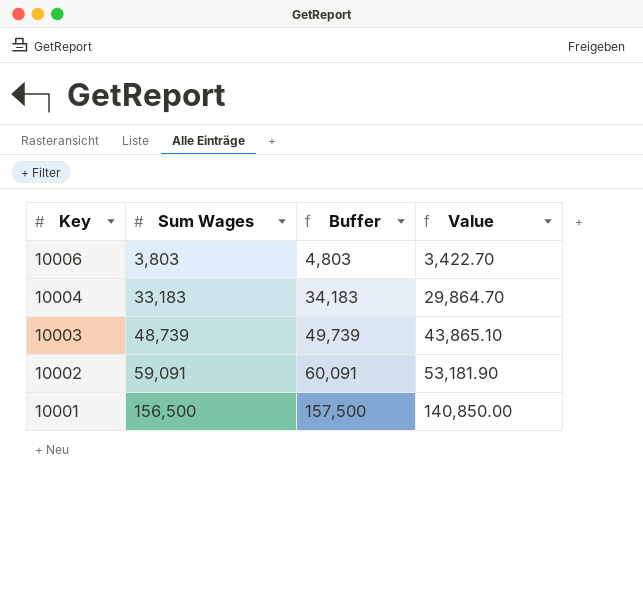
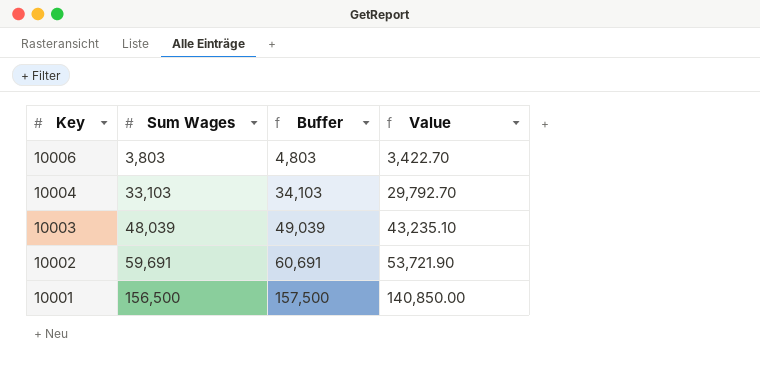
10004 | Sum Wages: 33,183 -> 33,103
10004 | Buffer: 34,183 -> 34,103
10004 | Value: 29,864.70 -> 29,792.70
10003 | Sum Wages: 48,739 -> 48,039
10003 | Buffer: 49,739 -> 49,039
10003 | Value: 43,865.10 -> 43,235.10
10002 | Sum Wages: 59,091 -> 59,691
10002 | Buffer: 60,091 -> 60,691
10002 | Value: 53,181.90 -> 53,721.90

